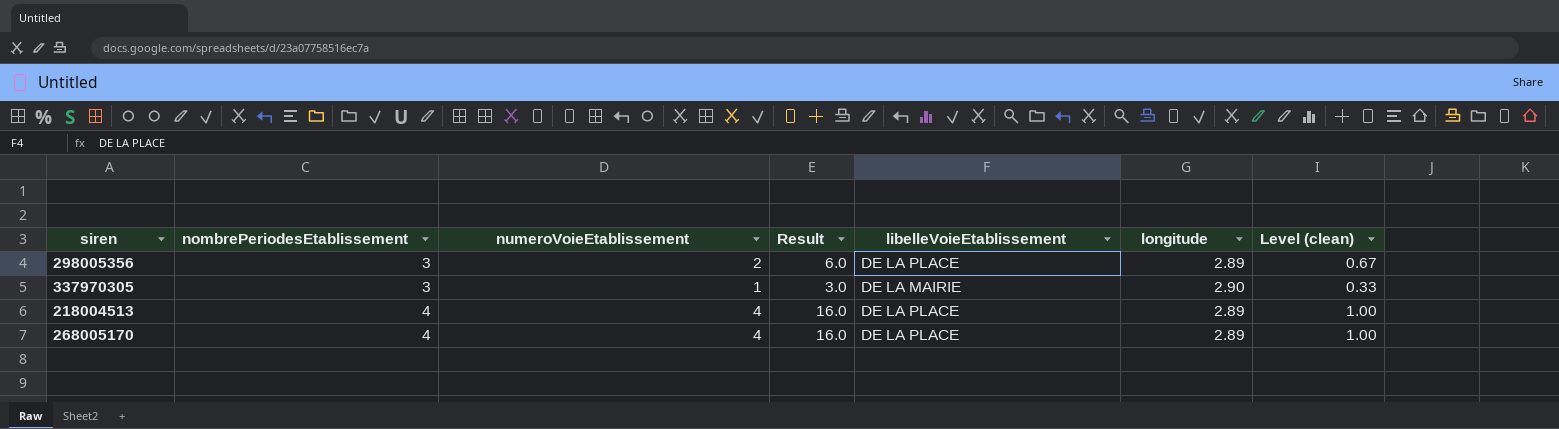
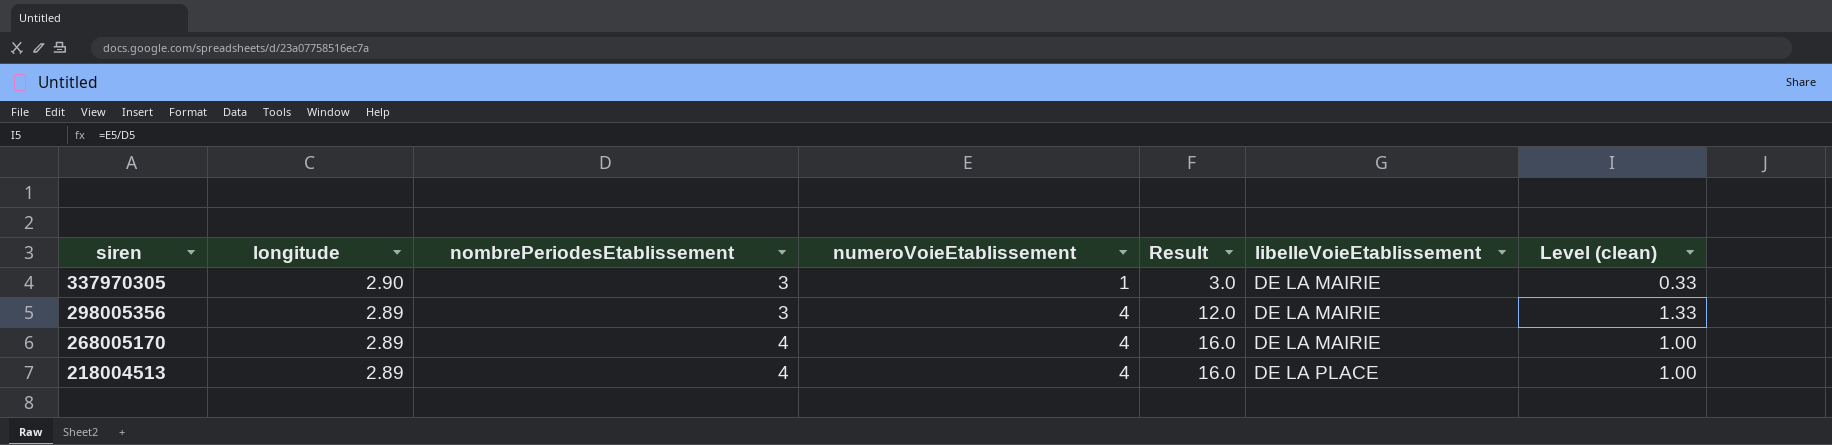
row order: nombrePeriodesEtablissement ascending -> siren descending
column longitude | position: 6 -> 2
298005356 | numeroVoieEtablissement: 2 -> 4
298005356 | Result: 6.0 -> 12.0
298005356 | libelleVoieEtablissement: DE LA PLACE -> DE LA MAIRIE
298005356 | Level (clean): 0.67 -> 1.33
268005170 | libelleVoieEtablissement: DE LA PLACE -> DE LA MAIRIE

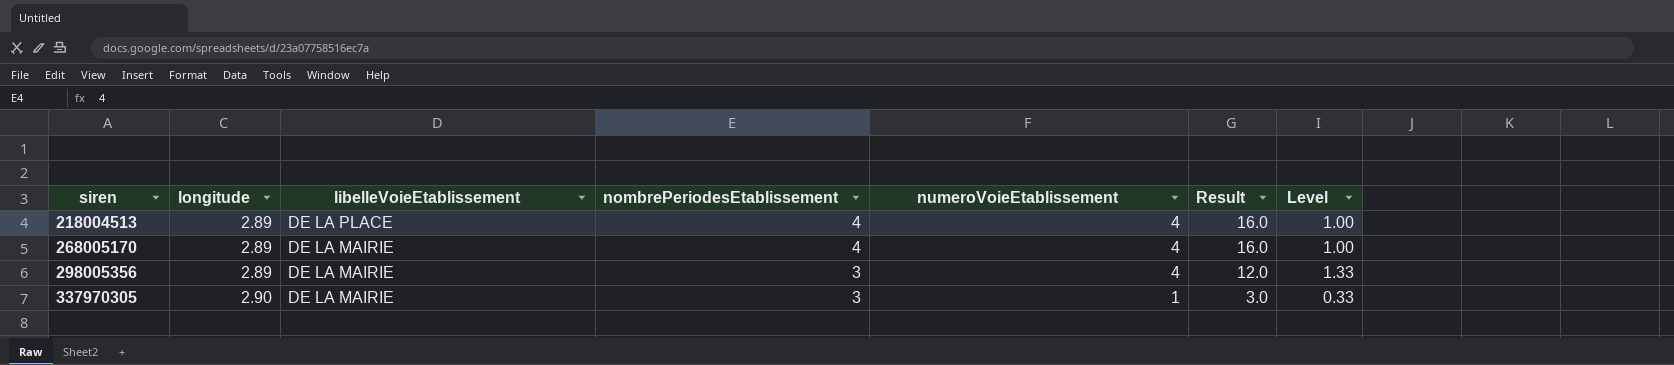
row order: siren descending -> siren ascending
column libelleVoieEtablissement | position: 6 -> 3
column name: Level (clean) -> Level

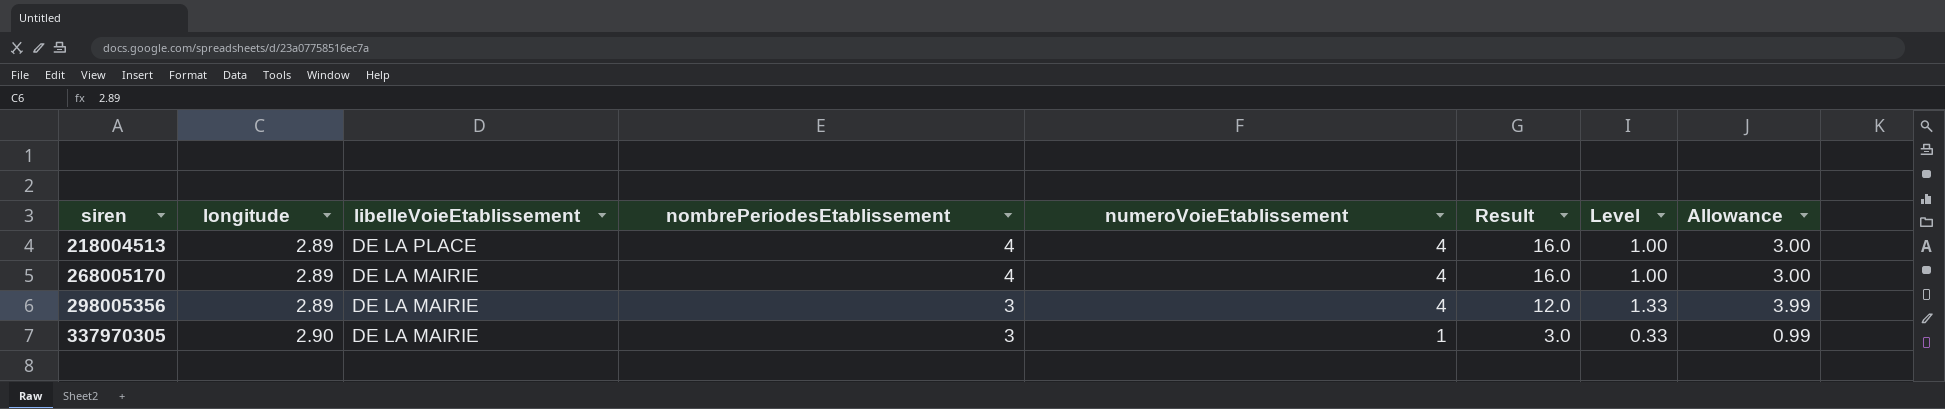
column Allowance | formula: none -> [Level] * 3

